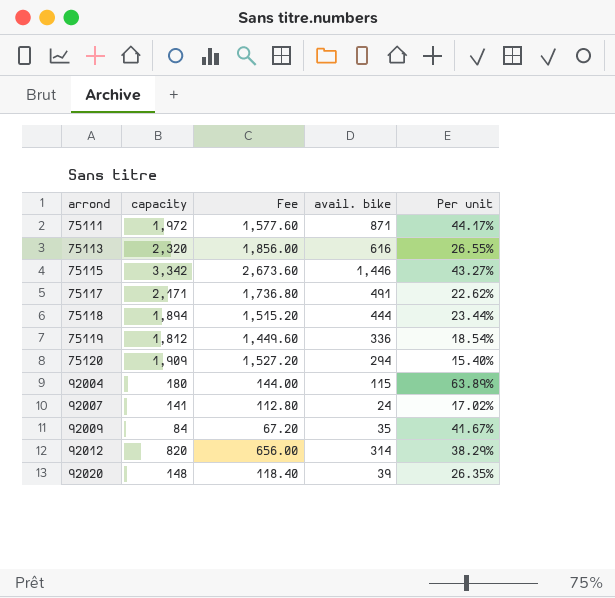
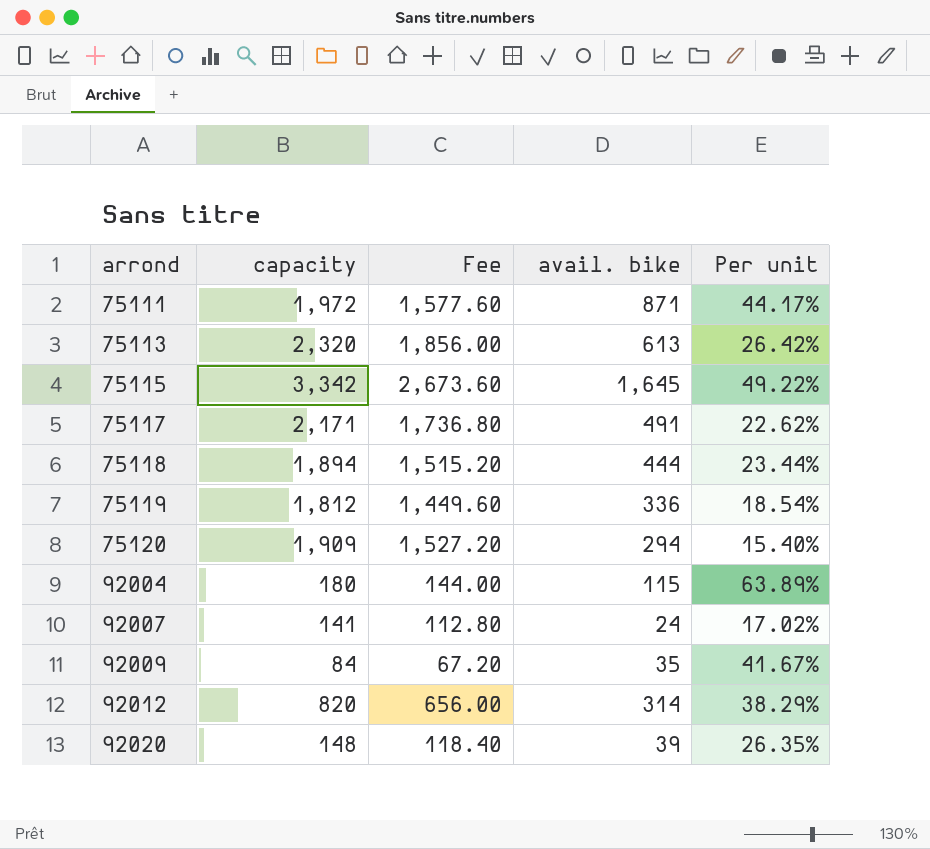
75113 | avail. bike: 616 -> 613
75113 | Per unit: 26.55% -> 26.42%
75115 | avail. bike: 1,446 -> 1,645
75115 | Per unit: 43.27% -> 49.22%

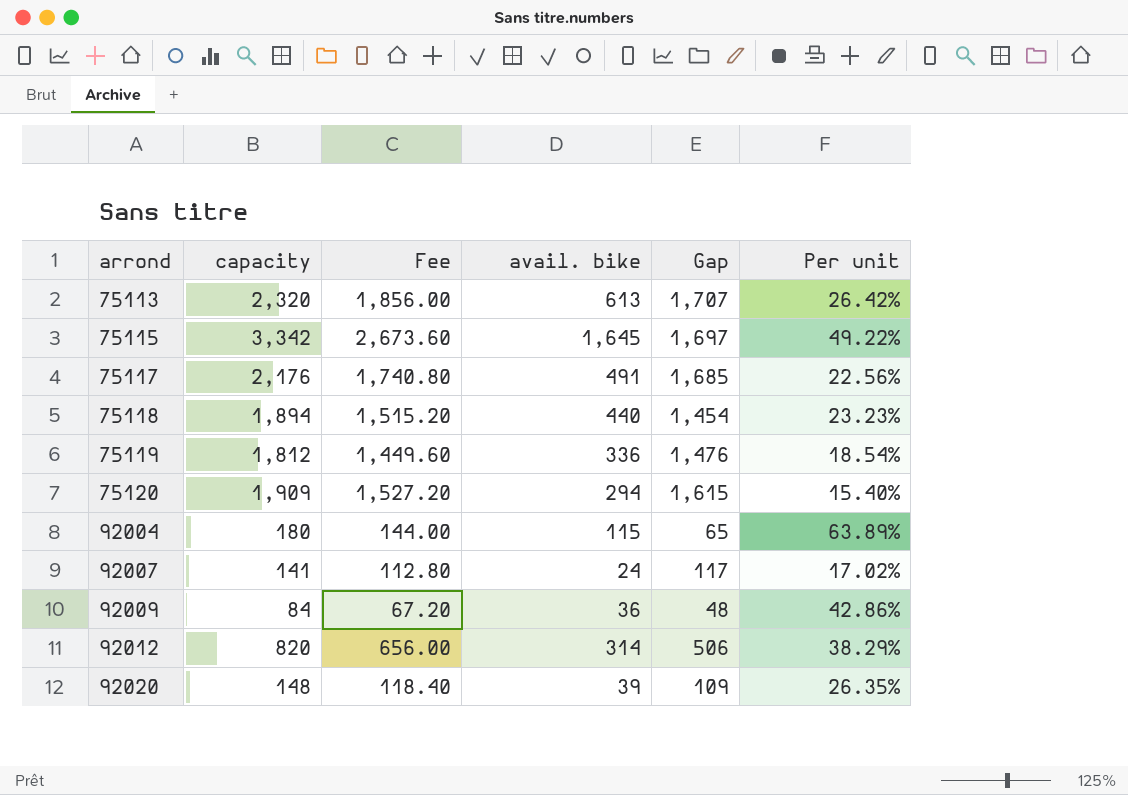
column Gap | formula: none -> [capacity] - [avail. bike]
row 75111: 1,972 | 1,577.60 | 871 | 44.17% -> none
75117 | capacity: 2,171 -> 2,176
75117 | Fee: 1,736.80 -> 1,740.80
75117 | Per unit: 22.62% -> 22.56%
75118 | avail. bike: 444 -> 440
75118 | Per unit: 23.44% -> 23.23%
92009 | avail. bike: 35 -> 36
92009 | Per unit: 41.67% -> 42.86%

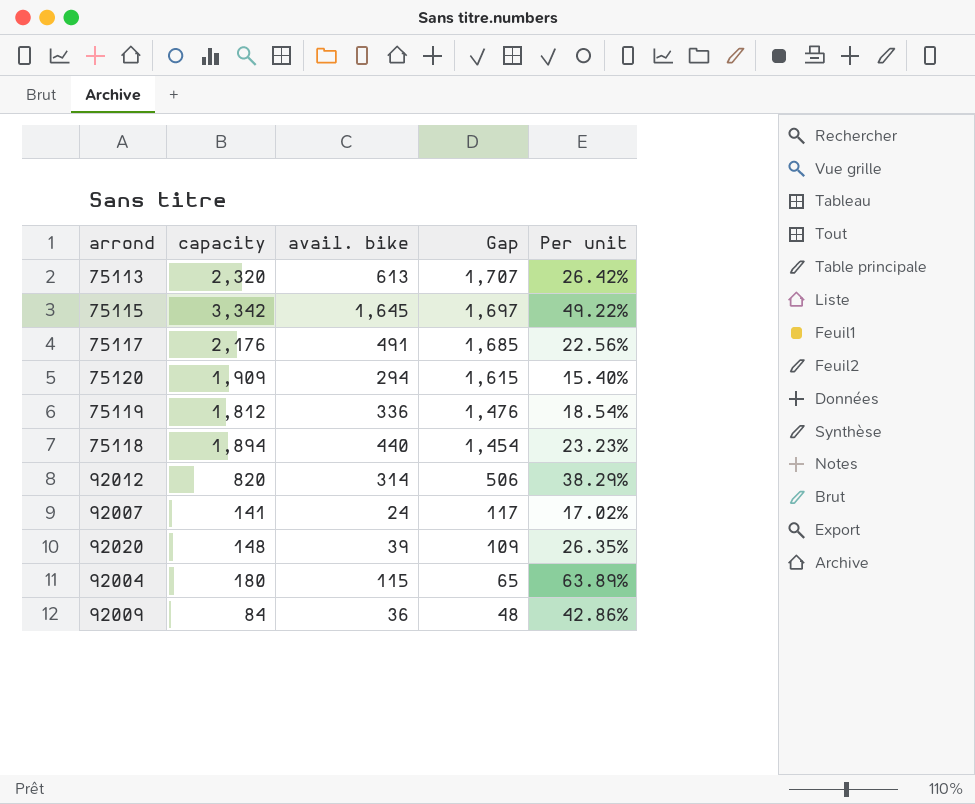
row order: arrond ascending -> Gap descending
column Fee | formula: [capacity] * 0.8 -> none

